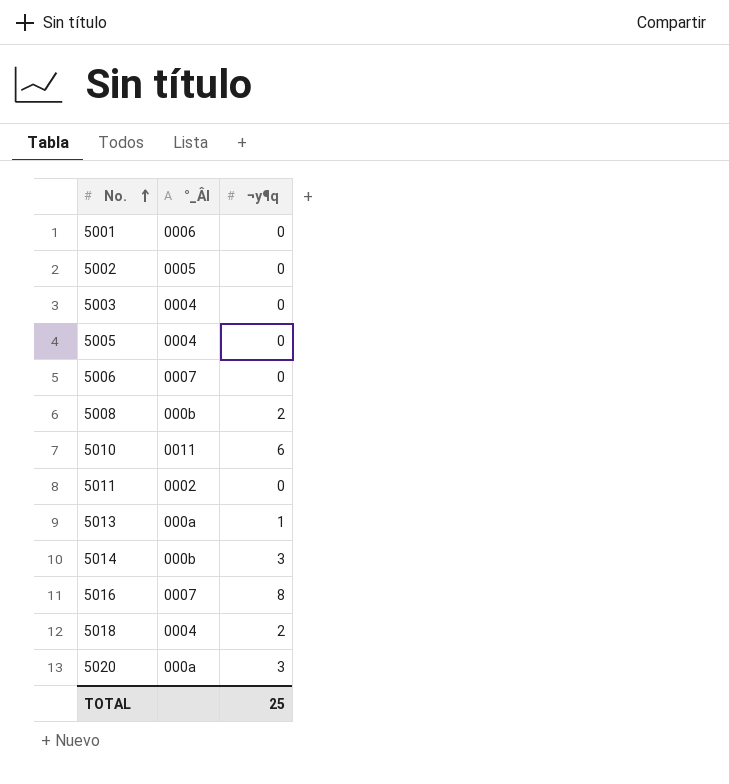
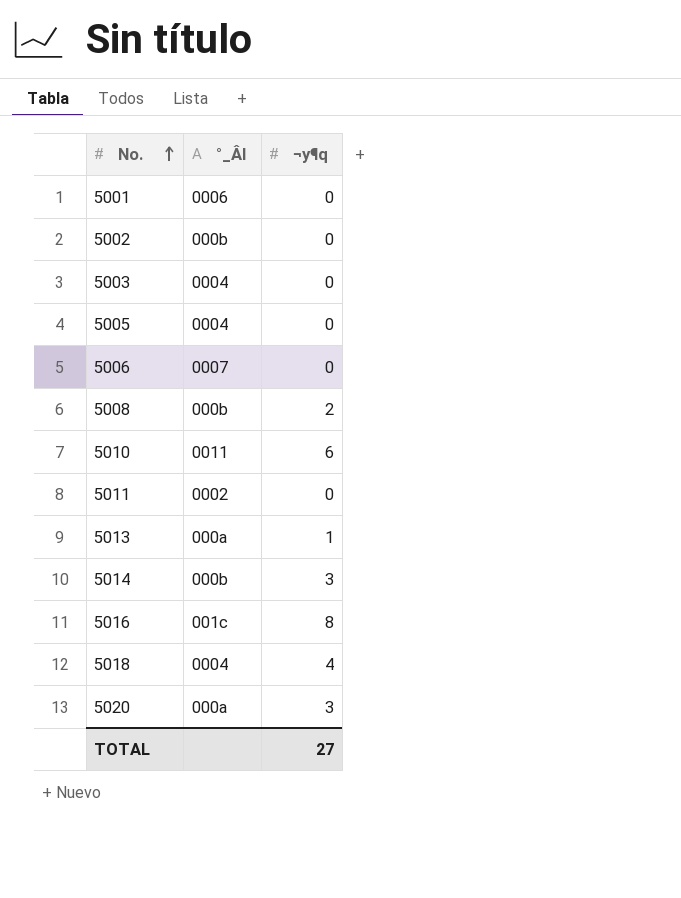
5002 | °_ÂI: 0005 -> 000b
5016 | °_ÂI: 0007 -> 001c
5018 | ¬y¶q: 2 -> 4
TOTAL | ¬y¶q: 25 -> 27

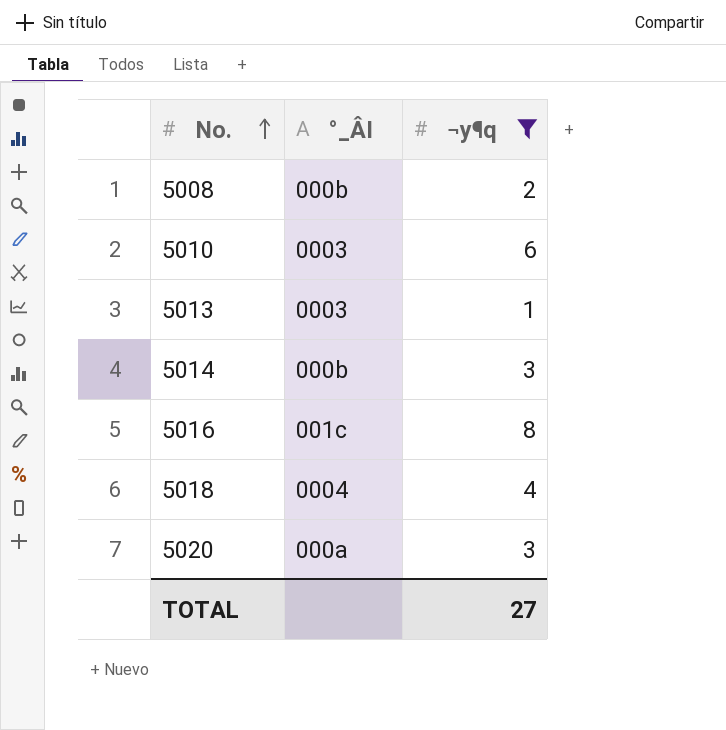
filter: none -> ¬y¶q != 0
5010 | °_ÂI: 0011 -> 0003
5013 | °_ÂI: 000a -> 0003

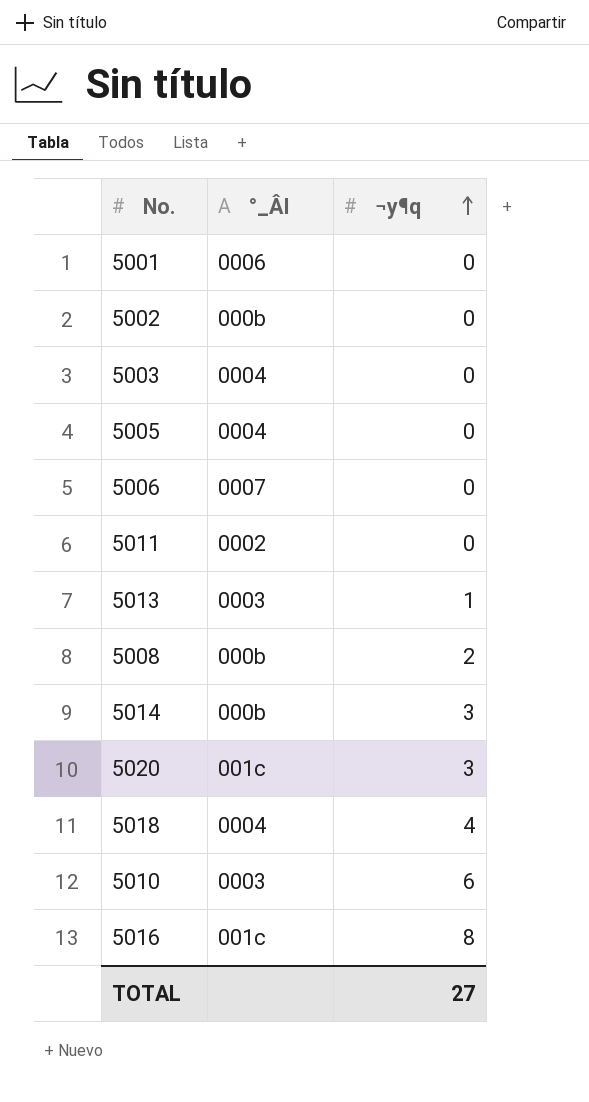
filter: ¬y¶q != 0 -> none
row order: No. ascending -> ¬y¶q ascending
5020 | °_ÂI: 000a -> 001c

